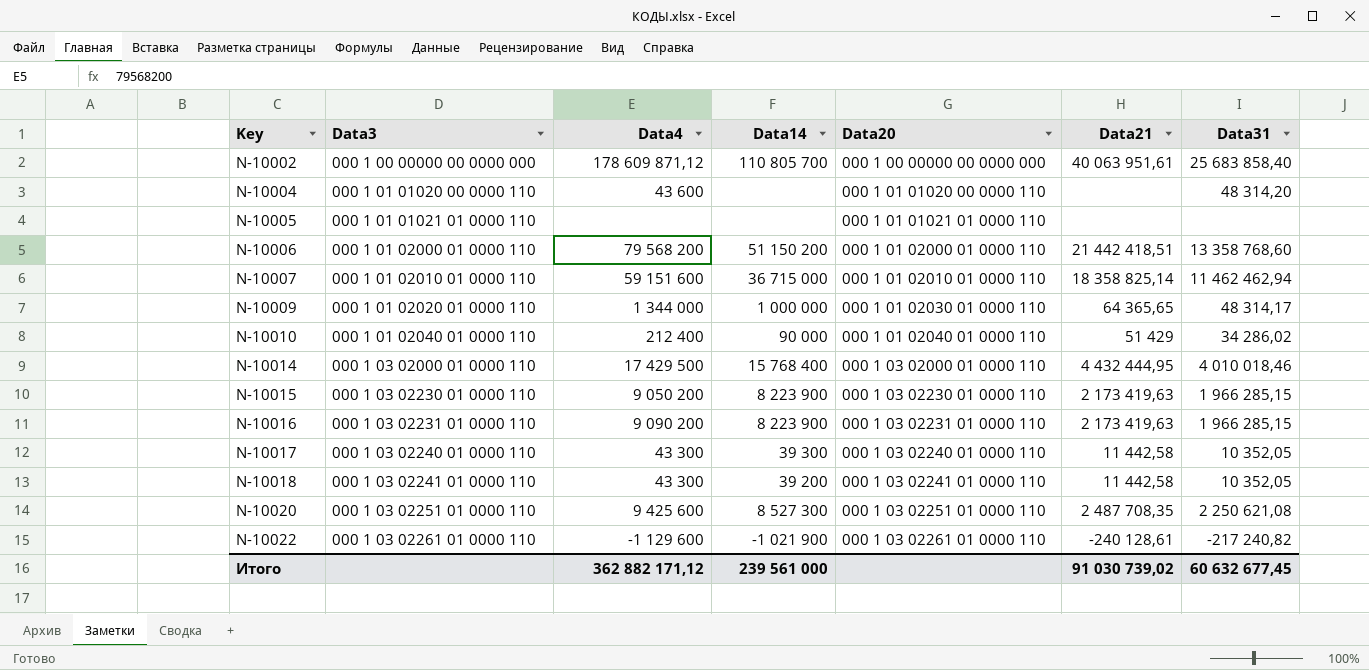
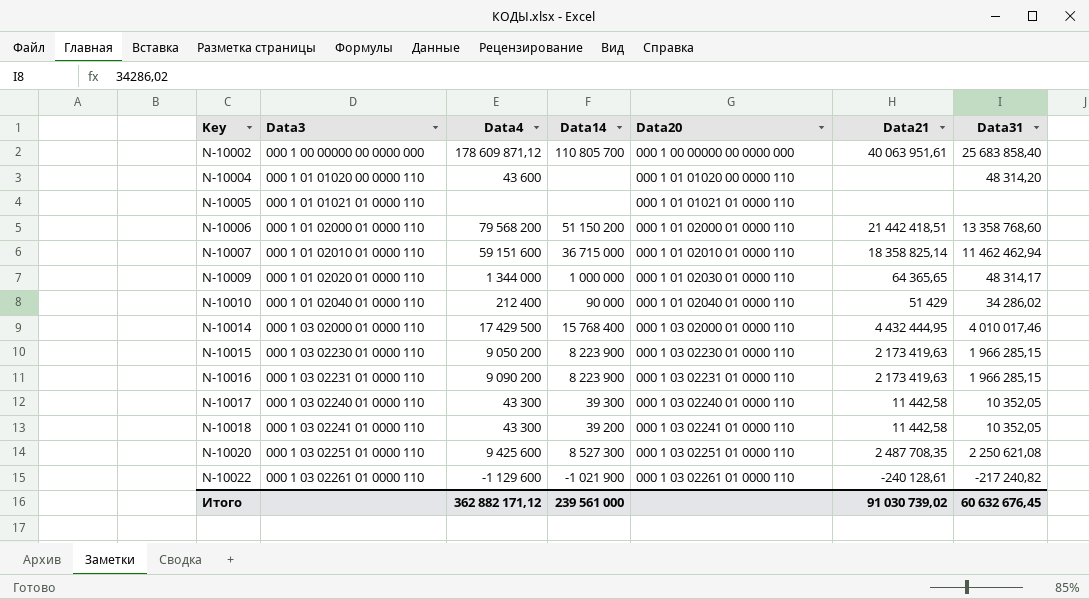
N-10014 | Data31: 4 010 018,46 -> 4 010 017,46
Итого | Data31: 60 632 677,45 -> 60 632 676,45

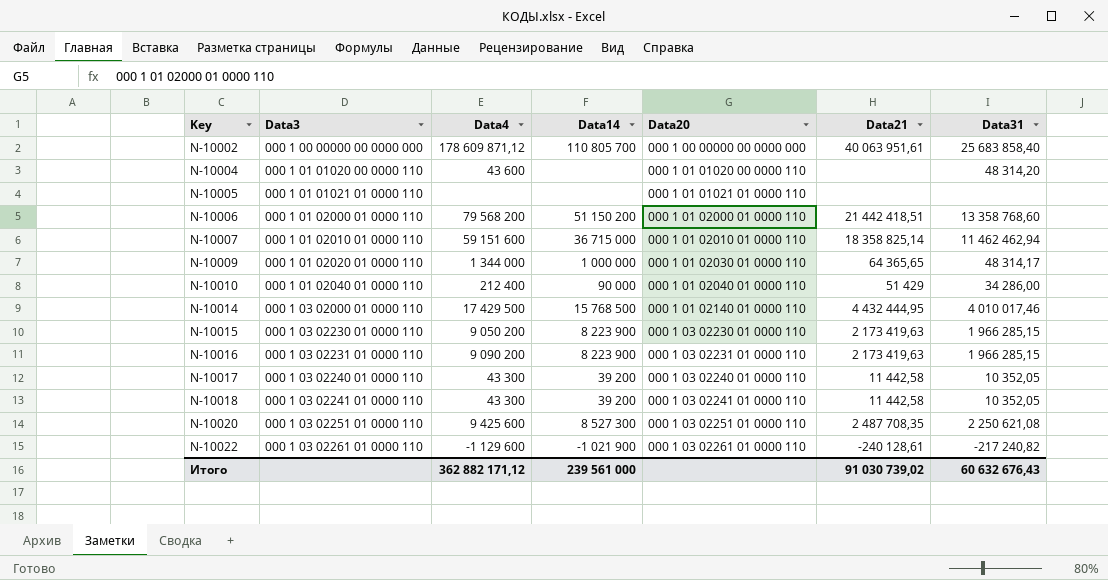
N-10010 | Data31: 34 286,02 -> 34 286,00
N-10014 | Data14: 15 768 400 -> 15 768 500
N-10014 | Data20: 000 1 03 02000 01 0000 110 -> 000 1 01 02140 01 0000 110
N-10017 | Data14: 39 300 -> 39 200
Итого | Data31: 60 632 676,45 -> 60 632 676,43

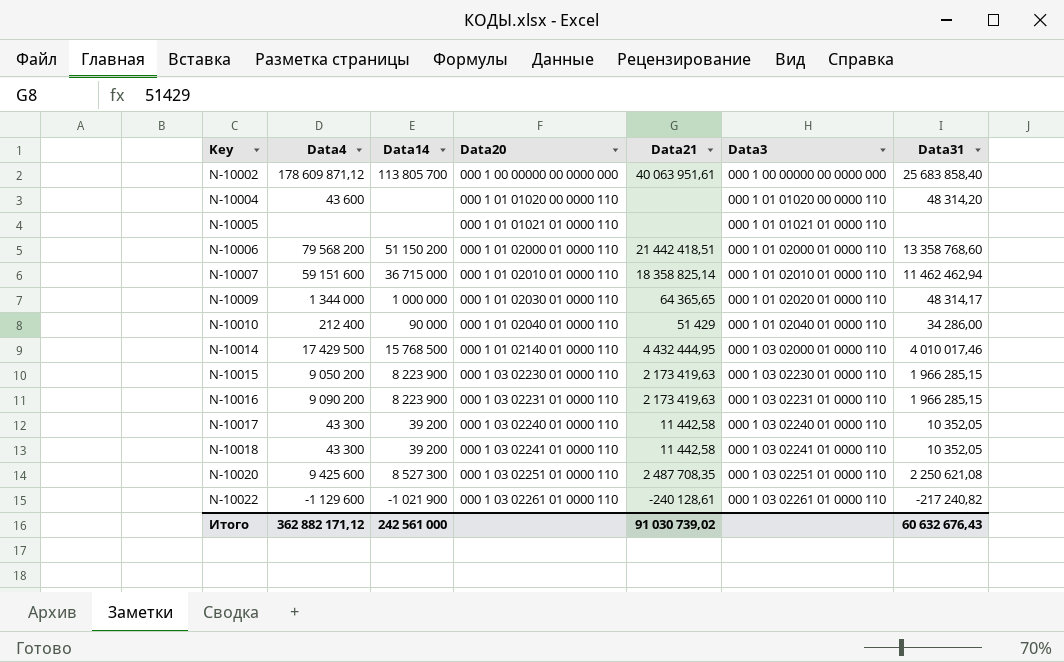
column Data3 | position: 2 -> 6
N-10002 | Data14: 110 805 700 -> 113 805 700
Итого | Data14: 239 561 000 -> 242 561 000

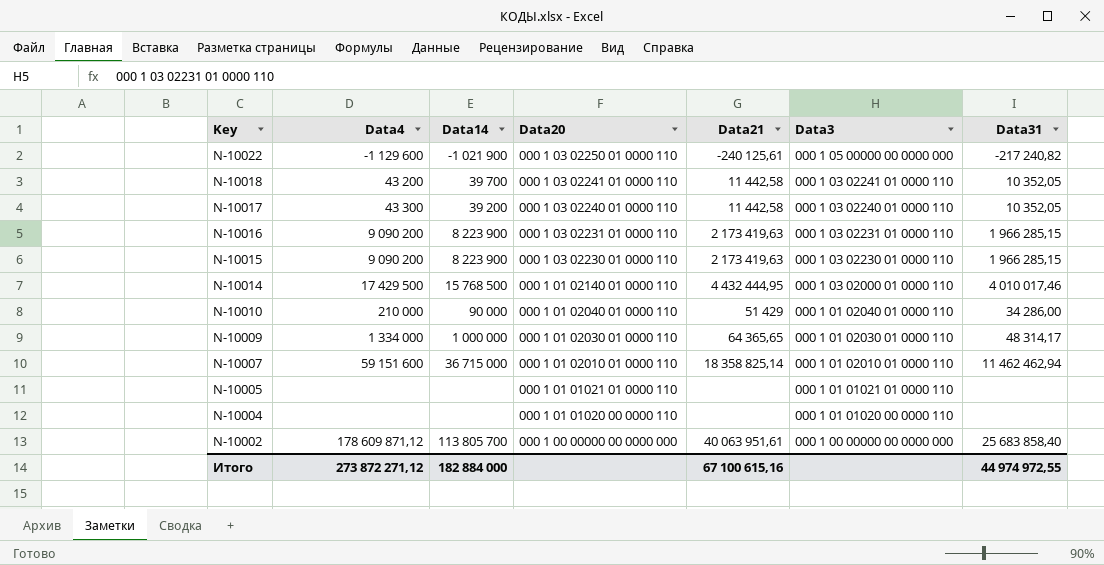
row order: Key ascending -> Key descending
row N-10006: 79 568 200 | 51 150 200 | 000 1 01 02000 01 0000 110 | 21 442 418,51 | 000 1 01 02000 01 0000 110 | 13 358 768,60 -> none
row N-10020: 9 425 600 | 8 527 300 | 000 1 03 02251 01 0000 110 | 2 487 708,35 | 000 1 03 02251 01 0000 110 | 2 250 621,08 -> none
N-10022 | Data20: 000 1 03 02261 01 0000 110 -> 000 1 03 02250 01 0000 110
N-10022 | Data21: -240 128,61 -> -240 125,61
N-10022 | Data3: 000 1 03 02261 01 0000 110 -> 000 1 05 00000 00 0000 000
N-10018 | Data4: 43 300 -> 43 200
N-10018 | Data14: 39 200 -> 39 700
N-10015 | Data4: 9 050 200 -> 9 090 200
N-10010 | Data4: 212 400 -> 210 000
N-10009 | Data4: 1 344 000 -> 1 334 000
N-10009 | Data3: 000 1 01 02020 01 0000 110 -> 000 1 01 02030 01 0000 110
N-10004 | Data4: 43 600 -> none
N-10004 | Data31: 48 314,20 -> none
Итого | Data4: 362 882 171,12 -> 273 872 271,12
Итого | Data14: 242 561 000 -> 182 884 000
Итого | Data21: 91 030 739,02 -> 67 100 615,16
Итого | Data31: 60 632 676,43 -> 44 974 972,55

